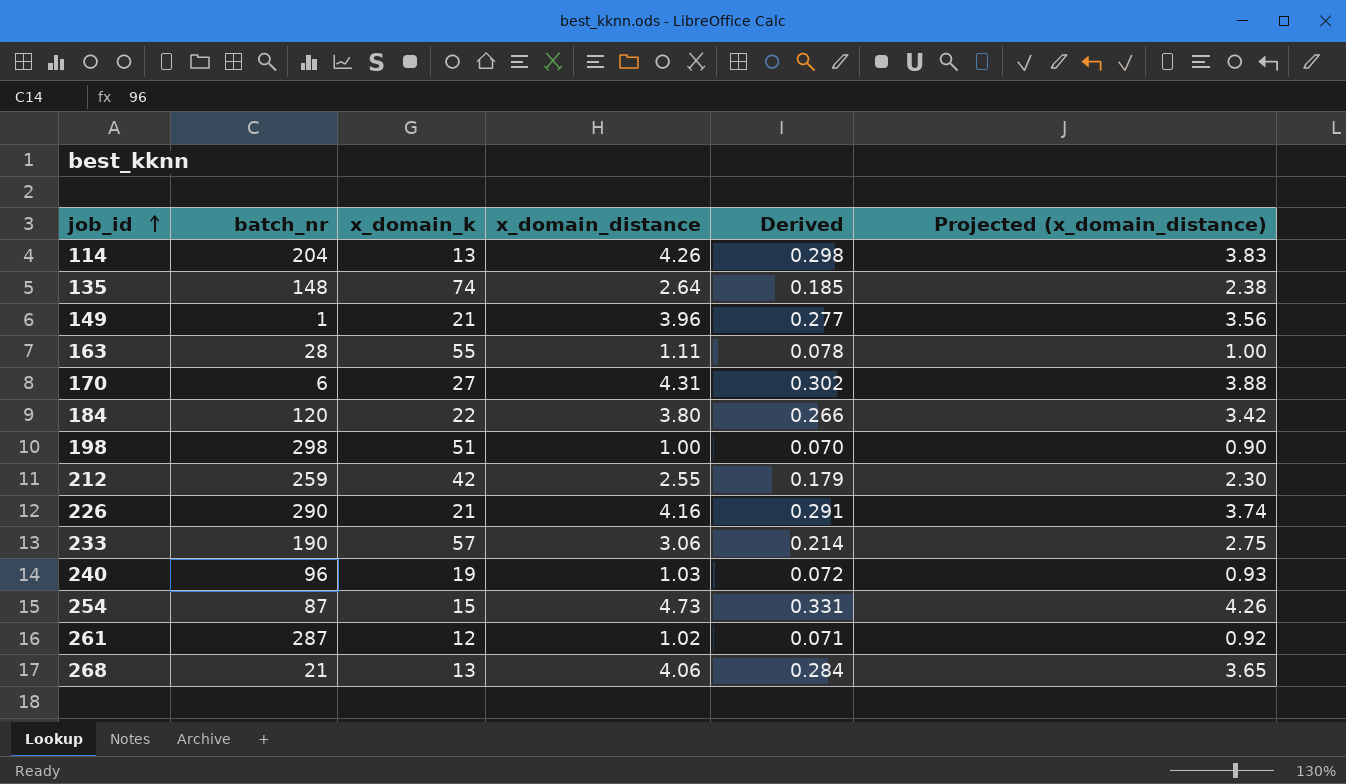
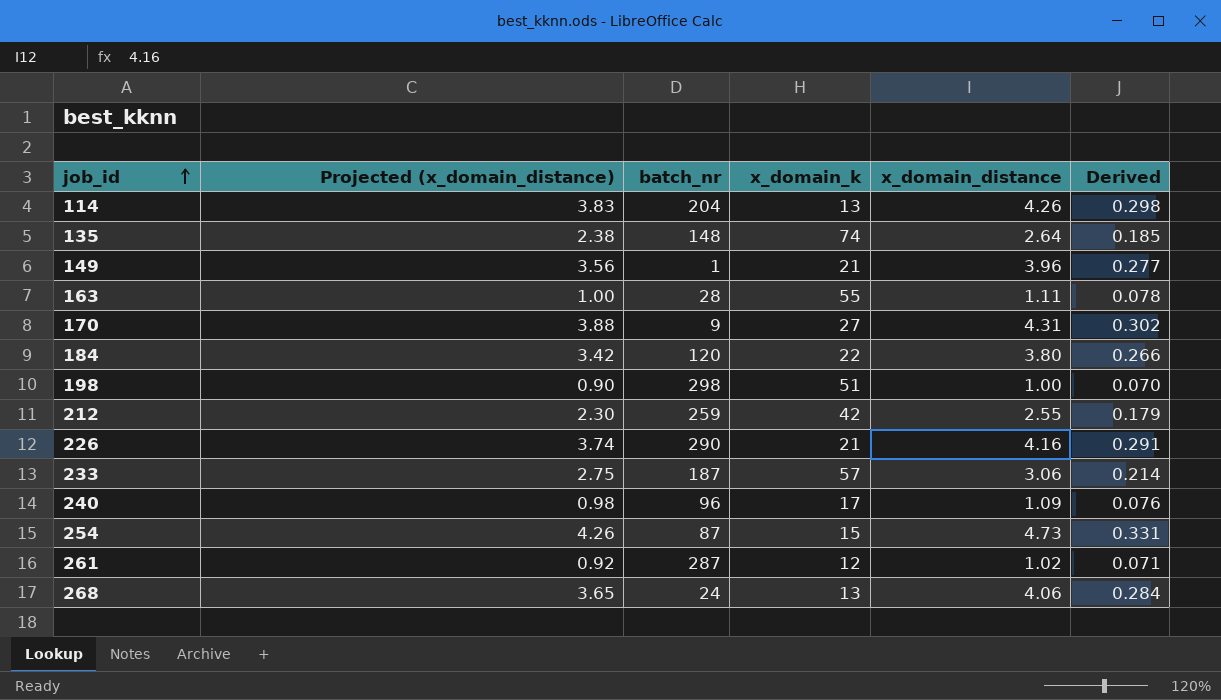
column Projected (x_domain_distance) | position: 6 -> 2
170 | batch_nr: 6 -> 9
233 | batch_nr: 190 -> 187
240 | Projected (x_domain_distance): 0.93 -> 0.98
240 | x_domain_k: 19 -> 17
240 | x_domain_distance: 1.03 -> 1.09
240 | Derived: 0.072 -> 0.076
268 | batch_nr: 21 -> 24

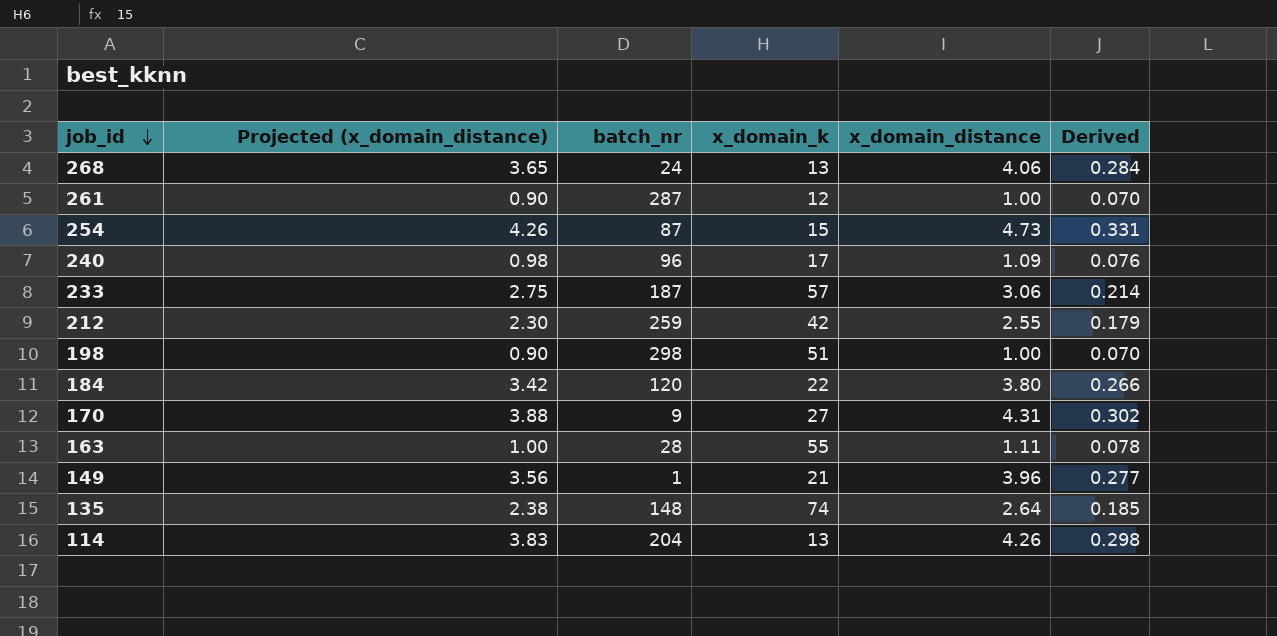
row order: job_id ascending -> job_id descending
row 226: 3.74 | 290 | 21 | 4.16 | 0.291 -> none
261 | Projected (x_domain_distance): 0.92 -> 0.90
261 | x_domain_distance: 1.02 -> 1.00
261 | Derived: 0.071 -> 0.070

